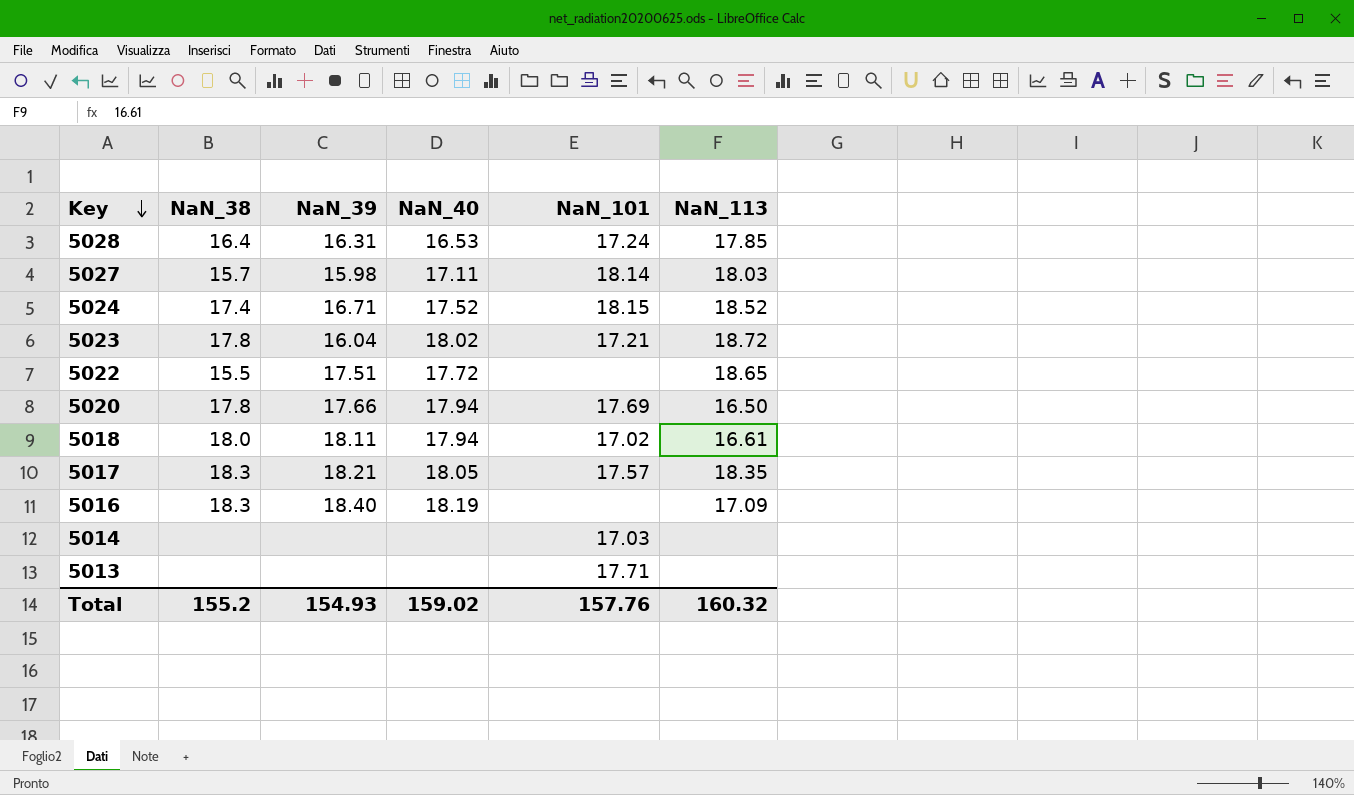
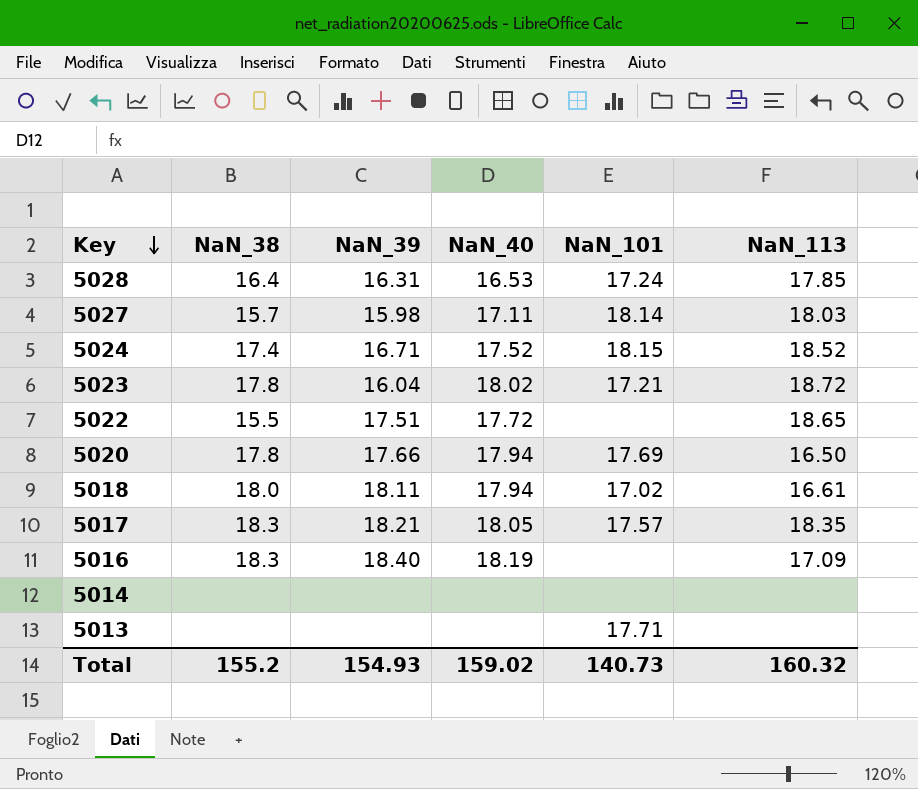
5014 | NaN_101: 17.03 -> none
Total | NaN_101: 157.76 -> 140.73

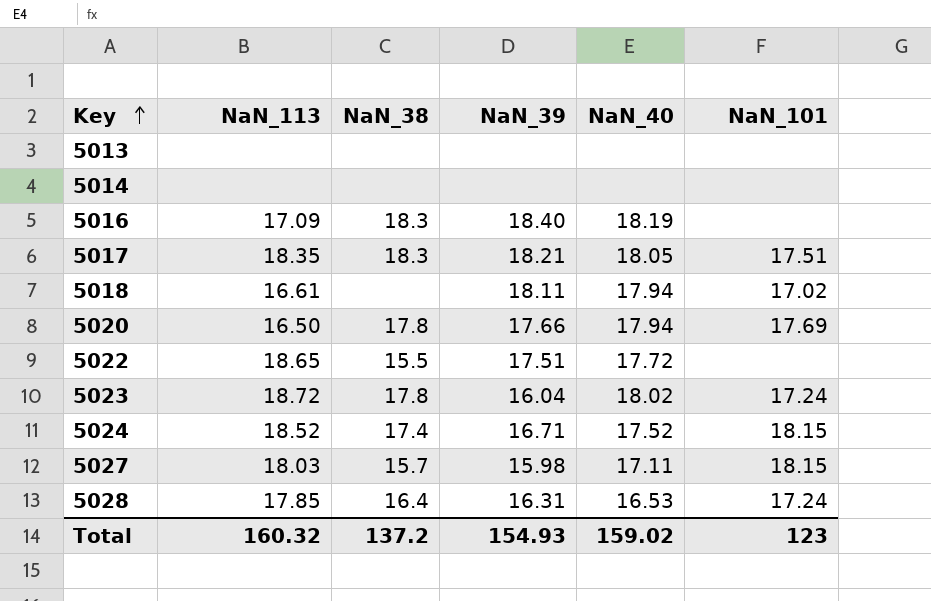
row order: Key descending -> Key ascending
column NaN_113 | position: 6 -> 2
5013 | NaN_101: 17.71 -> none
5017 | NaN_101: 17.57 -> 17.51
5018 | NaN_38: 18.0 -> none
5023 | NaN_101: 17.21 -> 17.24
5027 | NaN_101: 18.14 -> 18.15
Total | NaN_38: 155.2 -> 137.2
Total | NaN_101: 140.73 -> 123

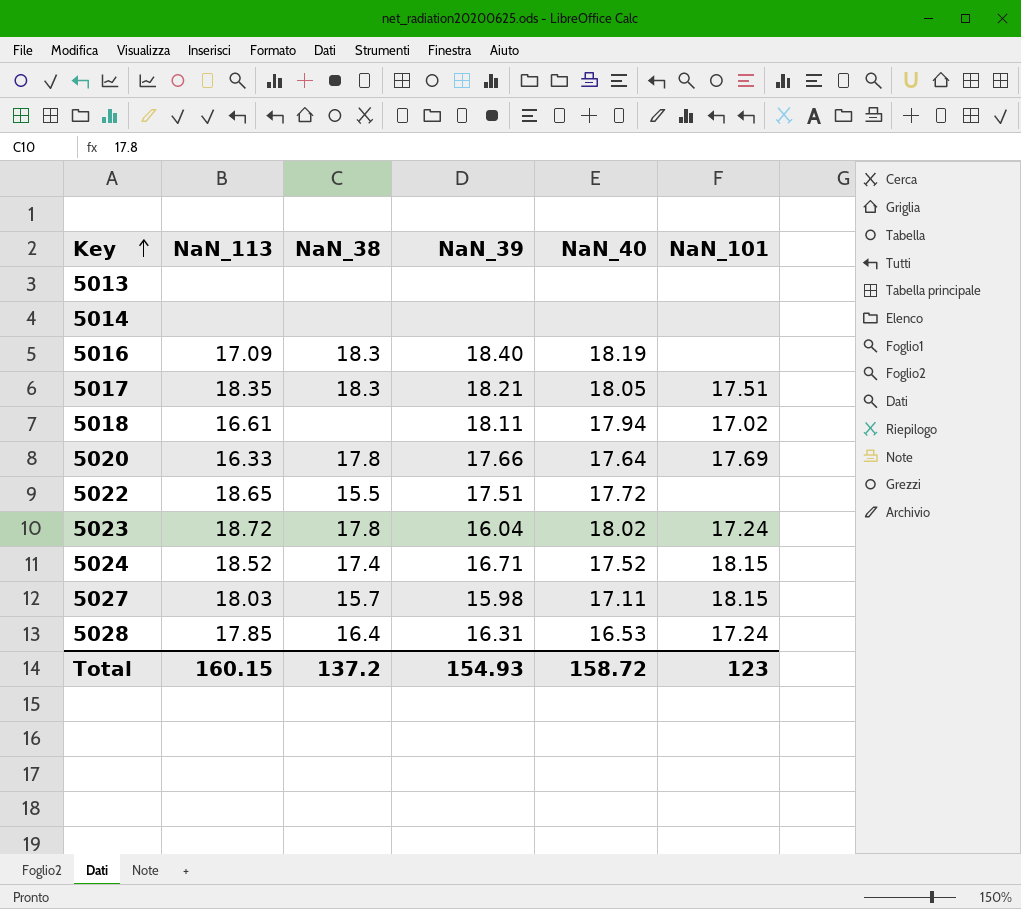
5020 | NaN_113: 16.50 -> 16.33
5020 | NaN_40: 17.94 -> 17.64
Total | NaN_113: 160.32 -> 160.15
Total | NaN_40: 159.02 -> 158.72

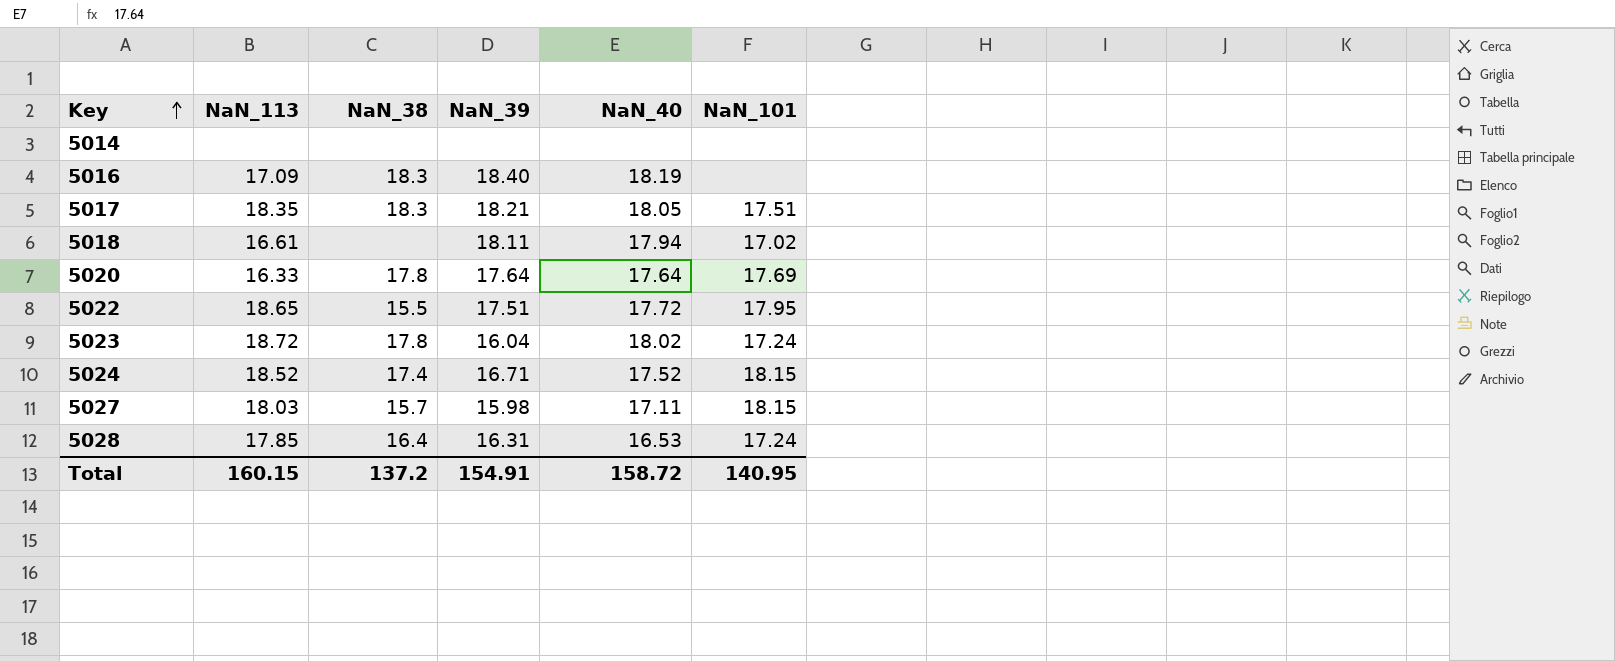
row 5013: none | none | none | none | none -> none
5020 | NaN_39: 17.66 -> 17.64
5022 | NaN_101: none -> 17.95
Total | NaN_39: 154.93 -> 154.91
Total | NaN_101: 123 -> 140.95

